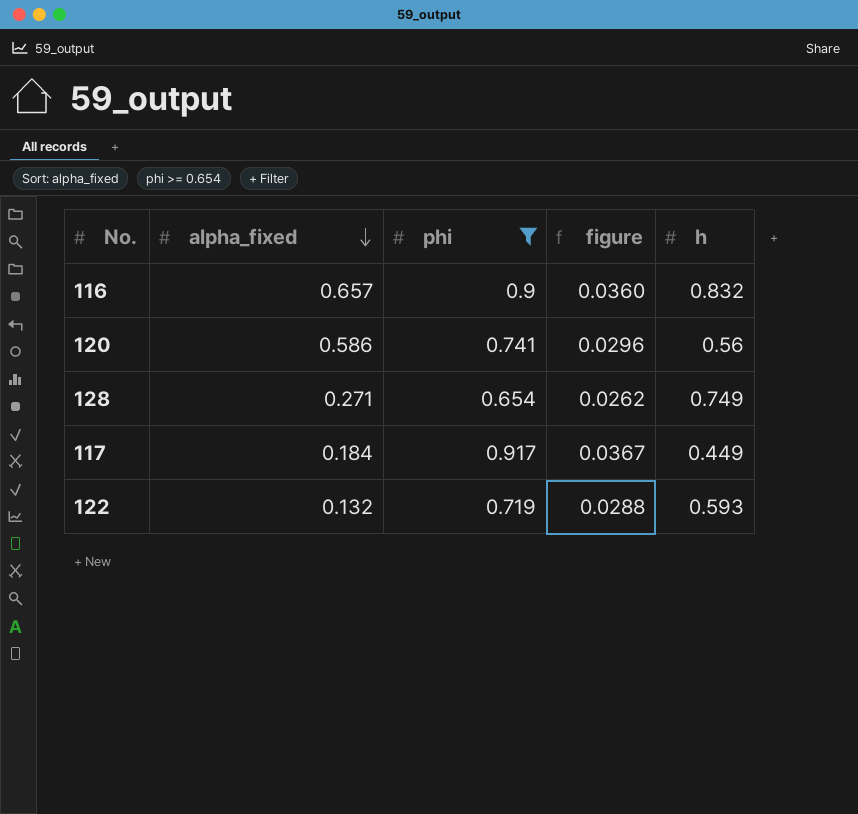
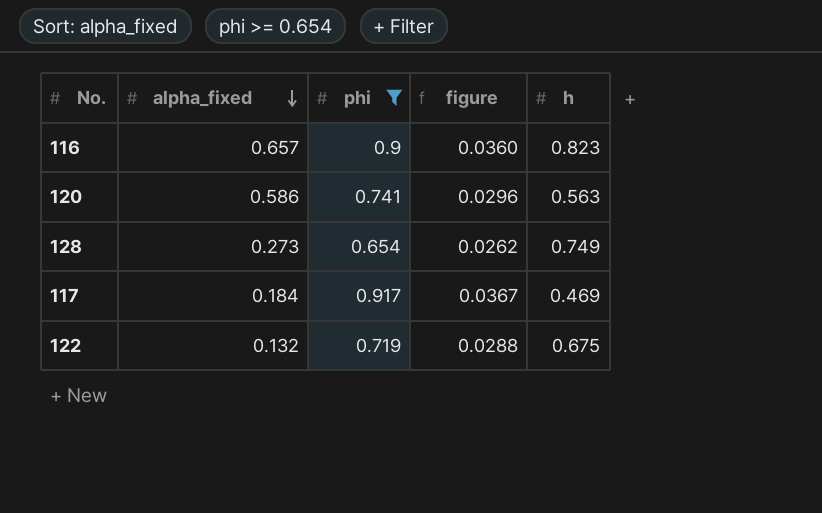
116 | h: 0.832 -> 0.823
120 | h: 0.56 -> 0.563
128 | alpha_fixed: 0.271 -> 0.273
117 | h: 0.449 -> 0.469
122 | h: 0.593 -> 0.675

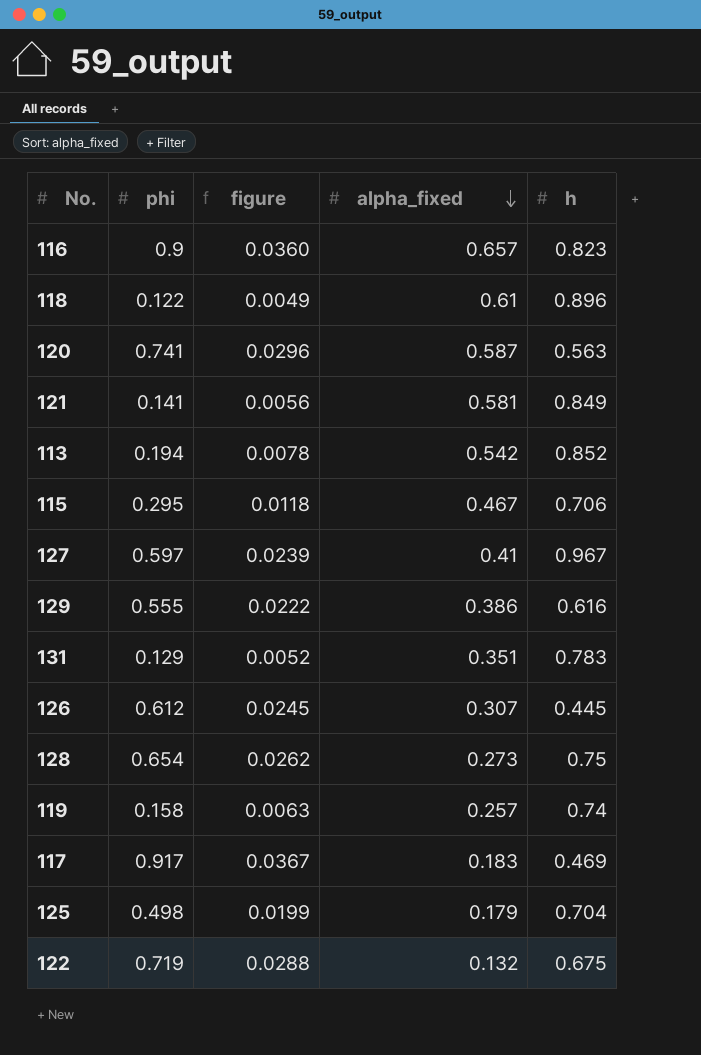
filter: phi >= 0.654 -> none
column alpha_fixed | position: 2 -> 4
120 | alpha_fixed: 0.586 -> 0.587
128 | h: 0.749 -> 0.75
117 | alpha_fixed: 0.184 -> 0.183

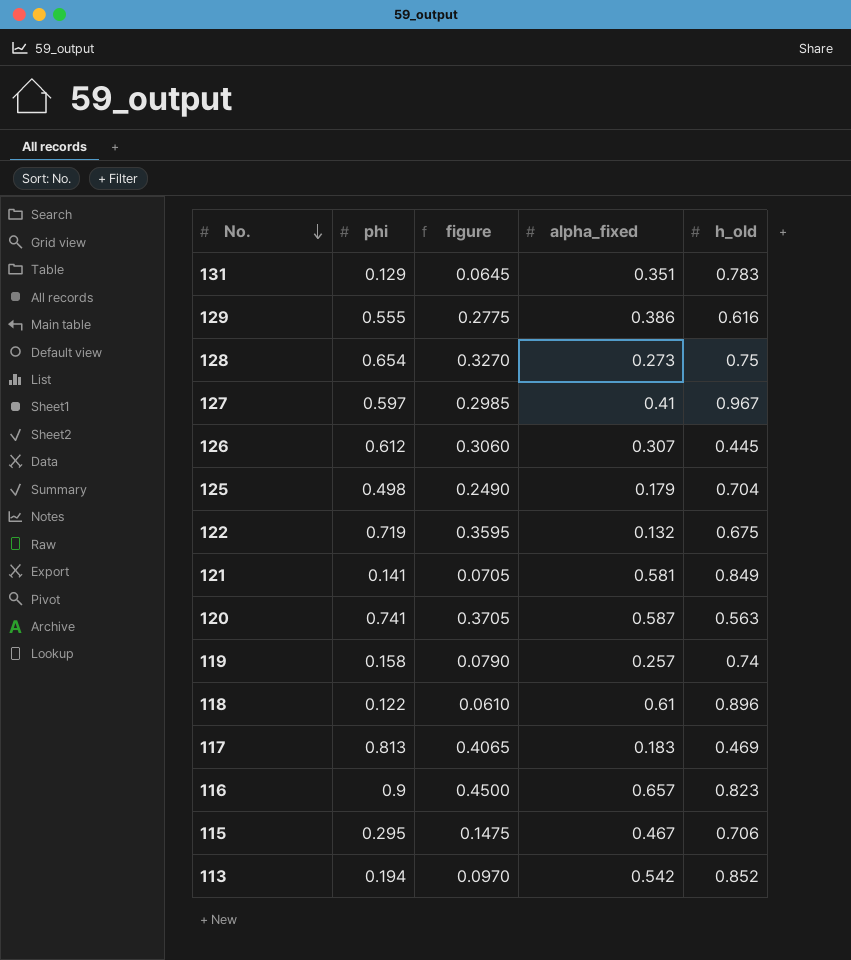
row order: alpha_fixed descending -> No. descending
column figure | formula: [phi] * 0.04 -> [phi] * 0.5
column name: h -> h_old
117 | phi: 0.917 -> 0.813

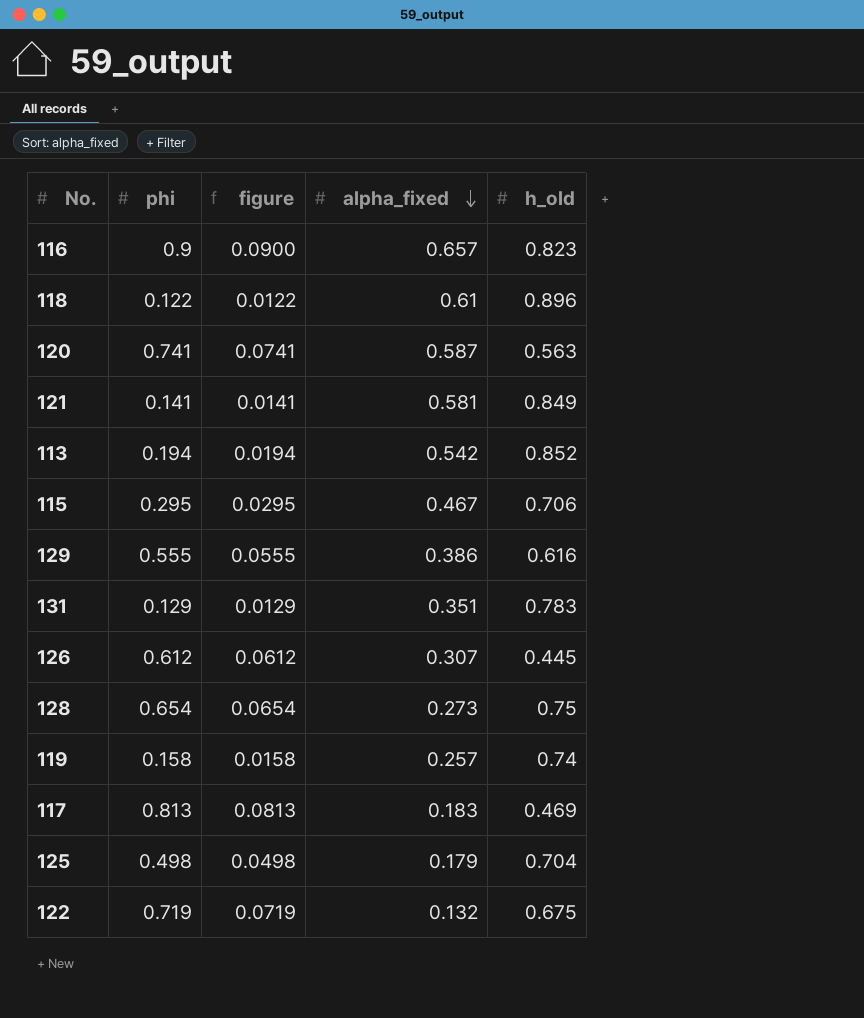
row order: No. descending -> alpha_fixed descending
column figure | formula: [phi] * 0.5 -> [phi] * 0.1
row 127: 0.597 | 0.2985 | 0.41 | 0.967 -> none

